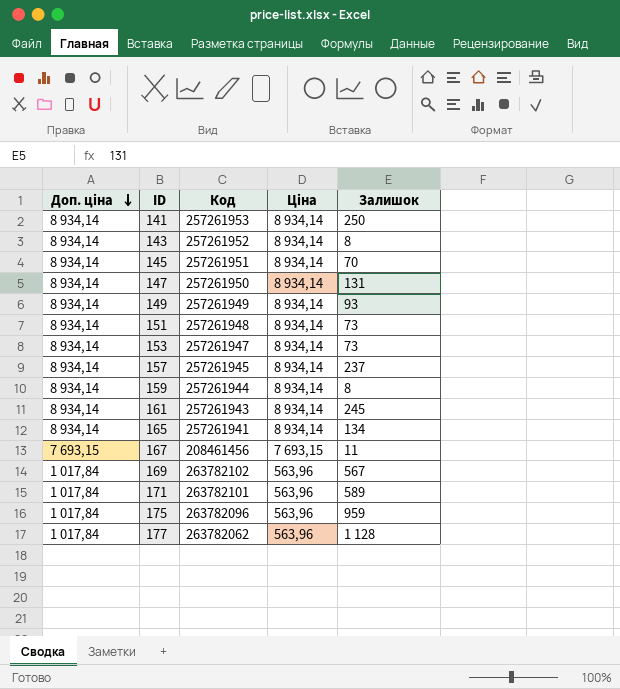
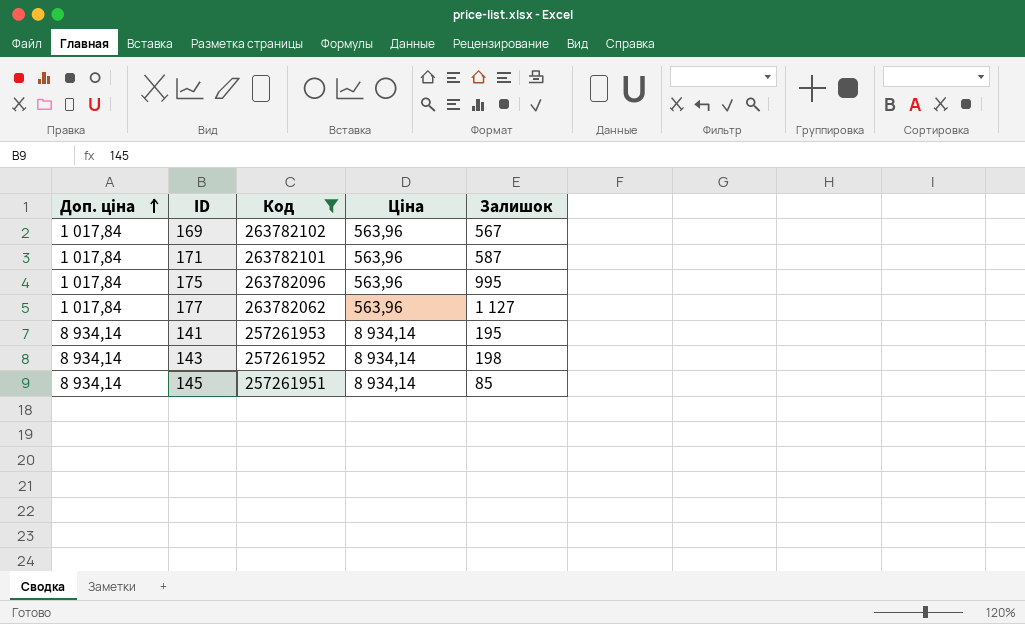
filter: none -> Код >= 257261951
row order: Доп. ціна descending -> Доп. ціна ascending
171 | Залишок: 589 -> 587
175 | Залишок: 959 -> 995
177 | Залишок: 1 128 -> 1 127
141 | Залишок: 250 -> 195
143 | Залишок: 8 -> 198
145 | Залишок: 70 -> 85

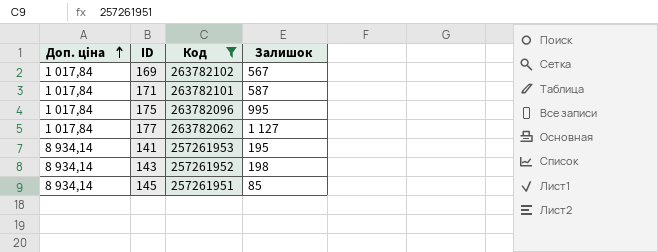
column Ціна | position: 4 -> none

